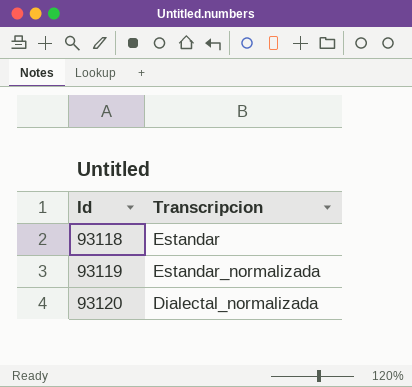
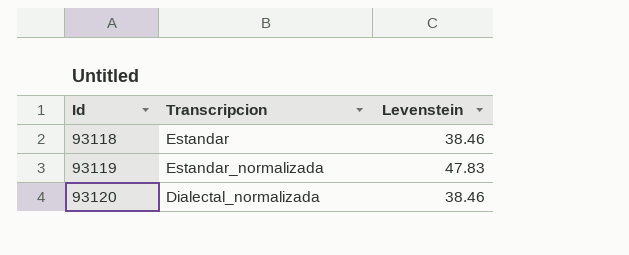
column Levenstein | position: none -> 3

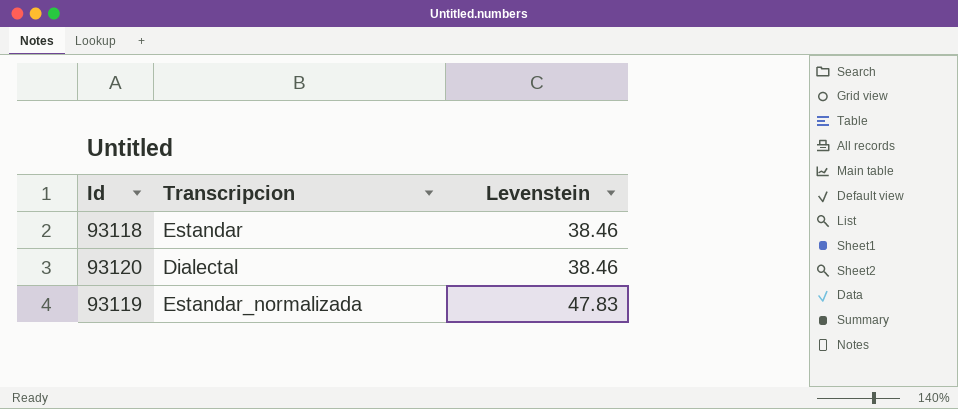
row order: Id ascending -> Levenstein ascending
93120 | Transcripcion: Dialectal_normalizada -> Dialectal

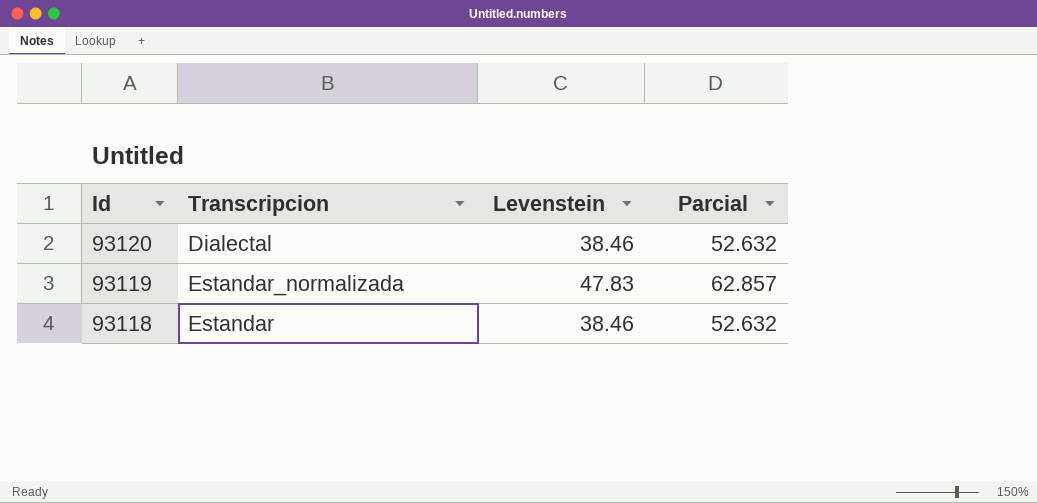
row order: Levenstein ascending -> Id descending
column Parcial | position: none -> 4

